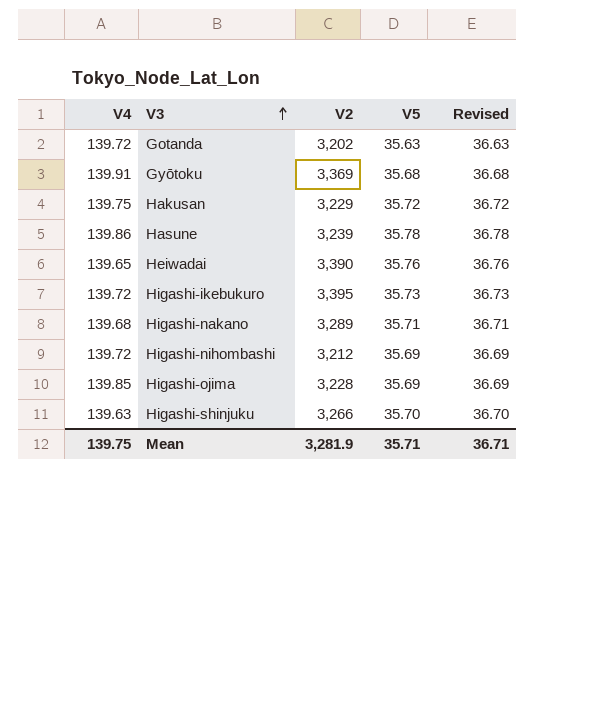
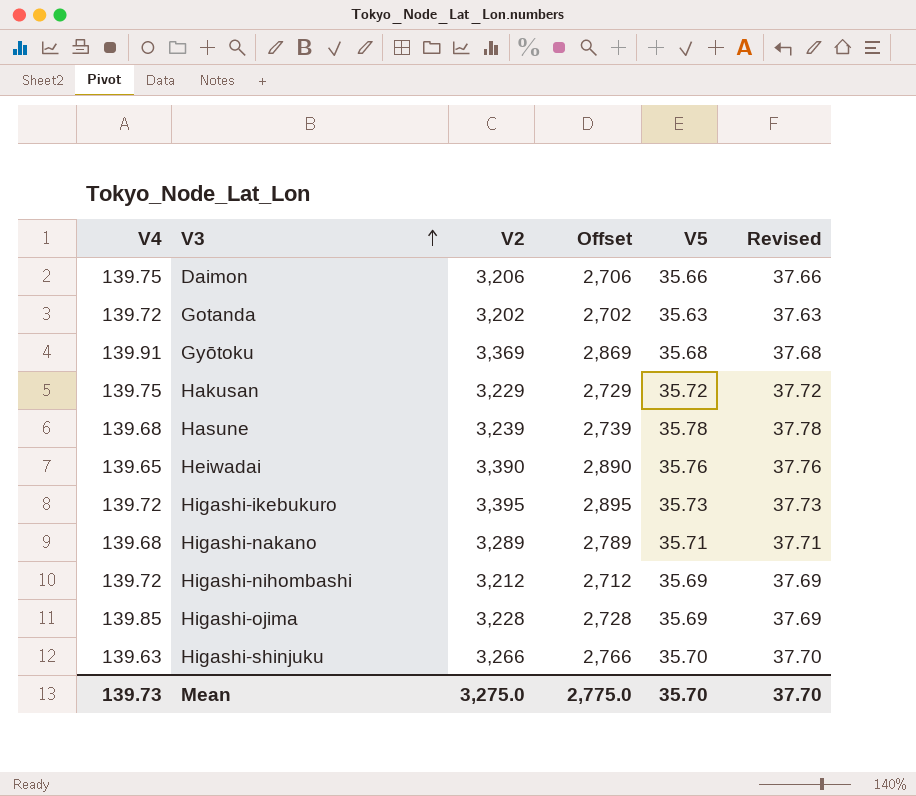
column Offset | formula: none -> [V2] - 500
column Revised | formula: [V5] + 1 -> [V5] + 2
row Daimon: none -> 139.75 | 3,206 | 2,706 | 35.66 | 37.66
Hasune | V4: 139.86 -> 139.68
Mean | V4: 139.75 -> 139.73
Mean | V2: 3,281.9 -> 3,275.0
Mean | V5: 35.71 -> 35.70
Mean | Revised: 36.71 -> 37.70

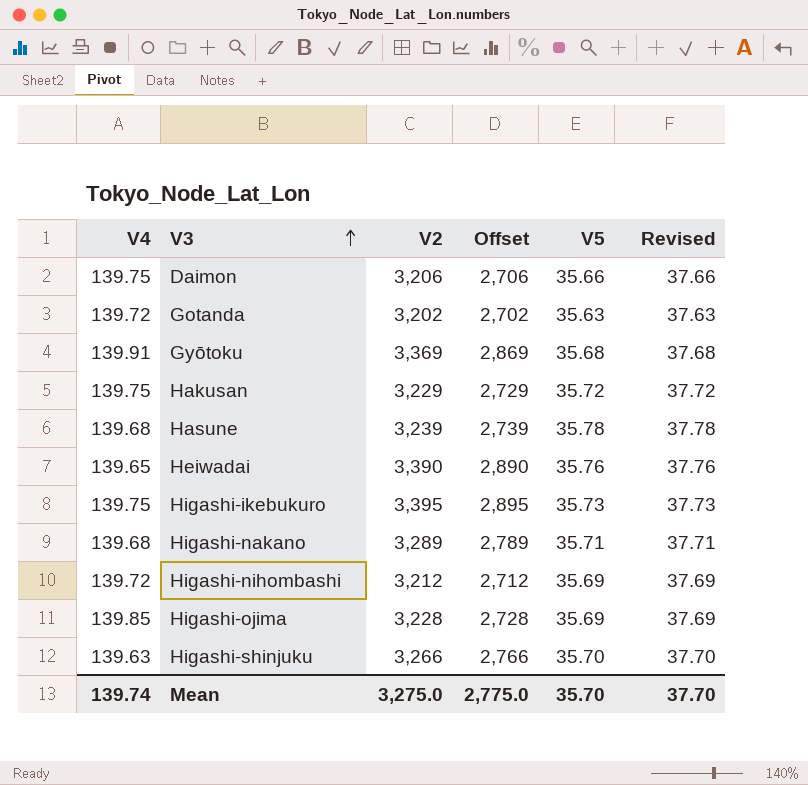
Higashi-ikebukuro | V4: 139.72 -> 139.75
Mean | V4: 139.73 -> 139.74

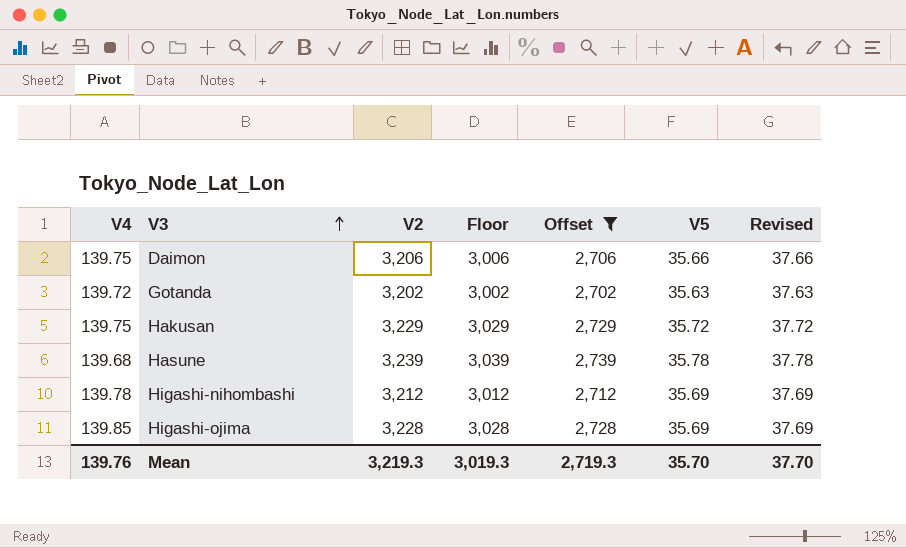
filter: none -> Offset <= 2,739
column Floor | formula: none -> [V2] - 200
Higashi-nihombashi | V4: 139.72 -> 139.78
Mean | V4: 139.74 -> 139.76
Mean | V2: 3,275.0 -> 3,219.3
Mean | Offset: 2,775.0 -> 2,719.3

